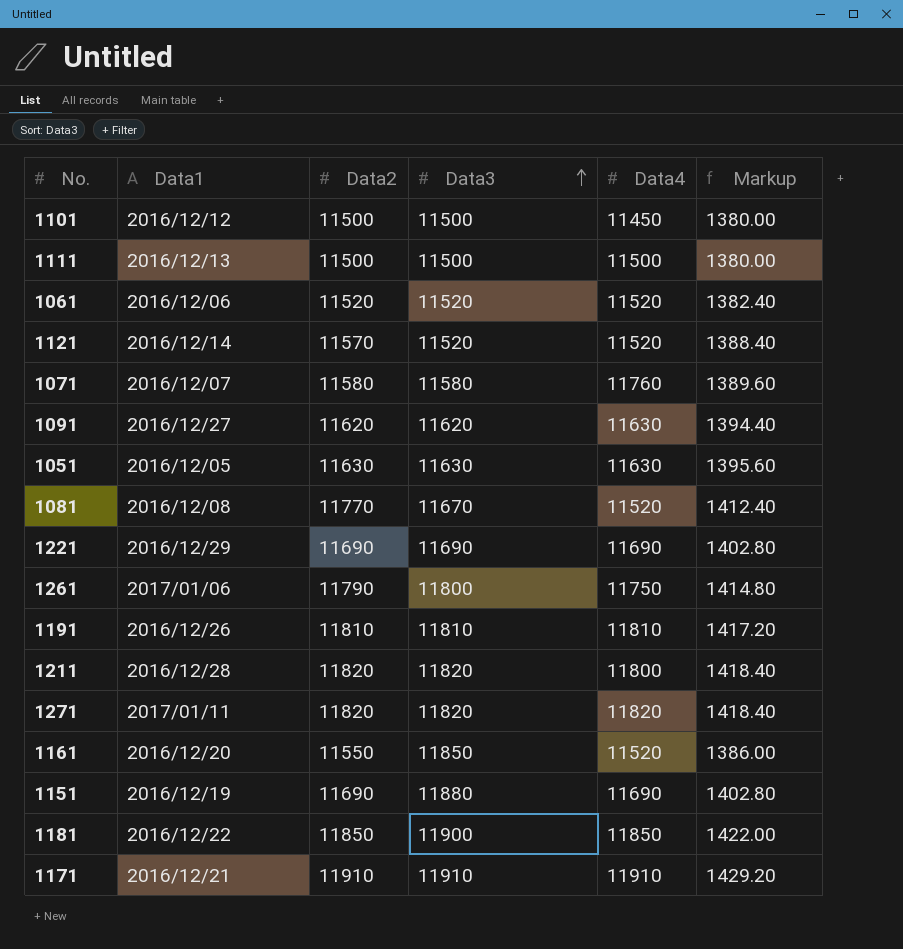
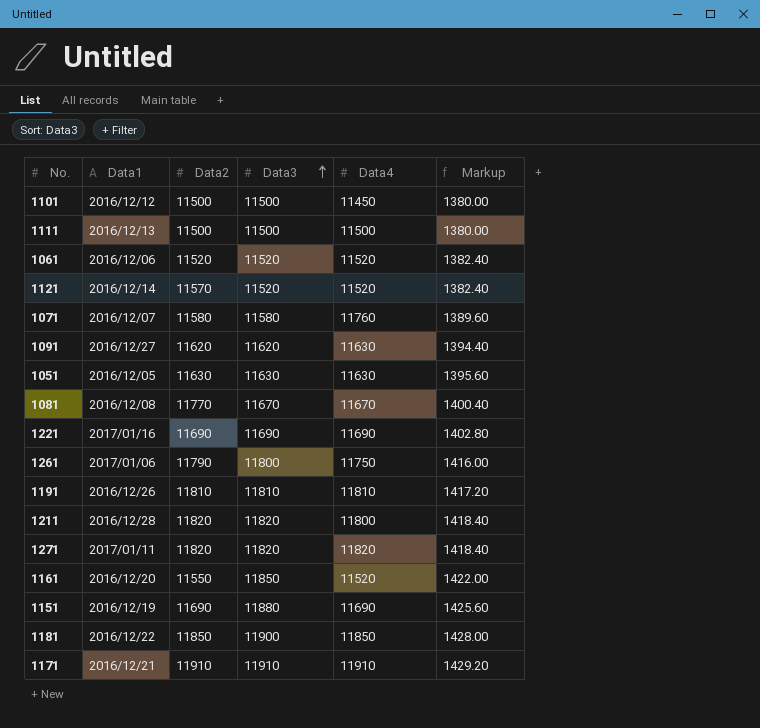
column Markup | formula: [Data2] * 0.12 -> [Data3] * 0.12
1081 | Data4: 11520 -> 11670
1221 | Data1: 2016/12/29 -> 2017/01/16

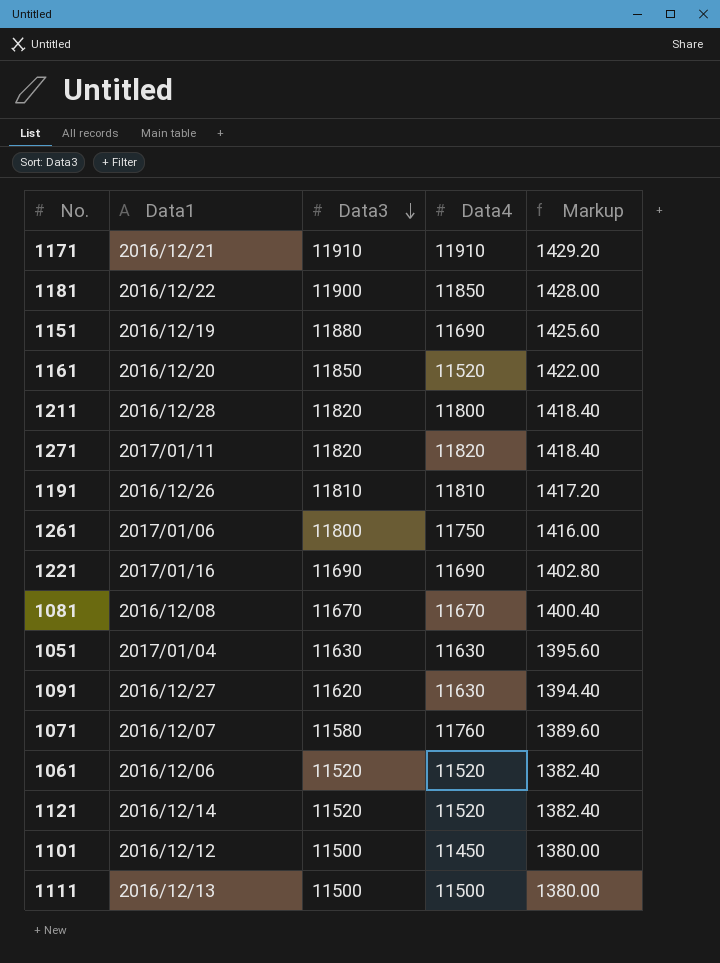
row order: Data3 ascending -> Data3 descending
column Data2 | position: 3 -> none
1051 | Data1: 2016/12/05 -> 2017/01/04

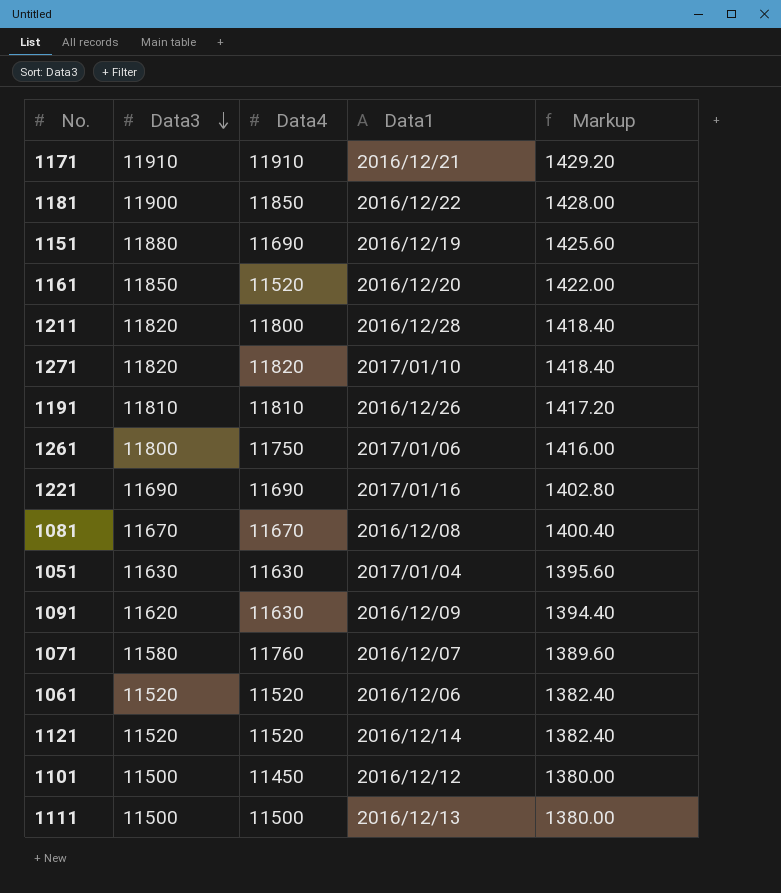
column Data1 | position: 2 -> 4
1271 | Data1: 2017/01/11 -> 2017/01/10
1091 | Data1: 2016/12/27 -> 2016/12/09

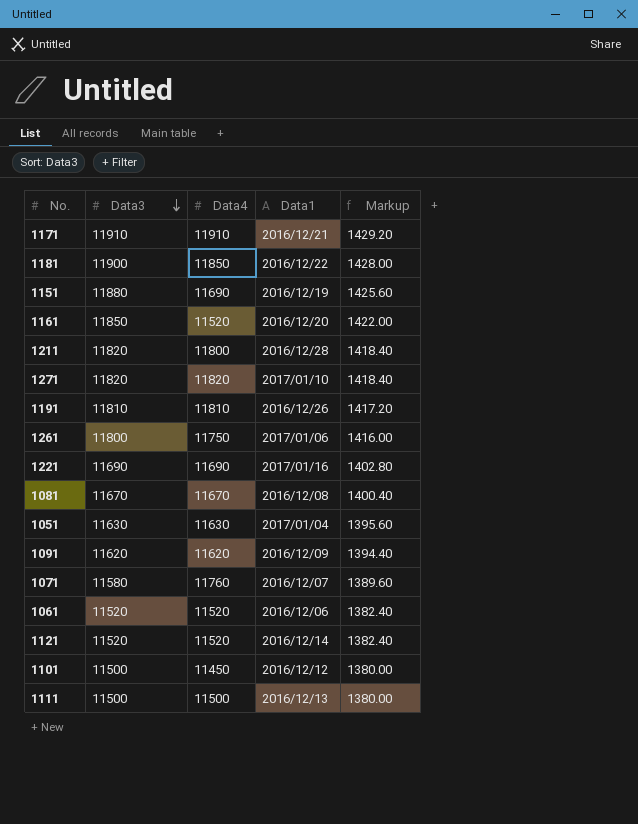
1091 | Data4: 11630 -> 11620

